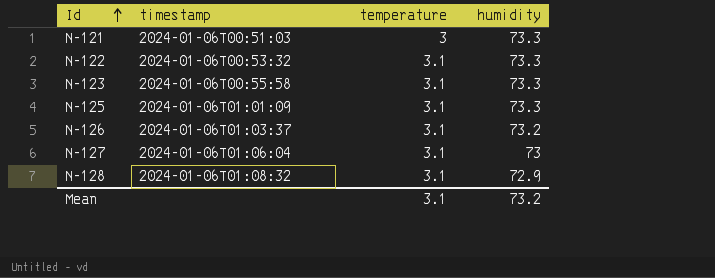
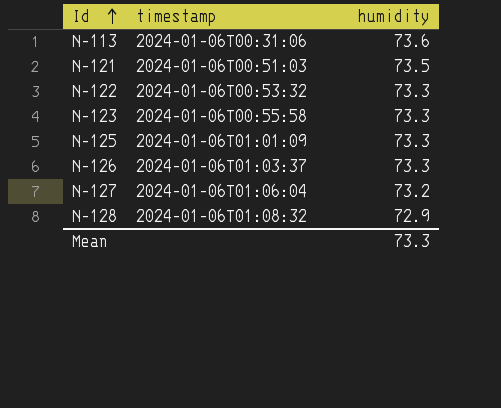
column temperature | position: 3 -> none
row N-113: none -> 2024-01-06T00:31:06 | 73.6
N-121 | humidity: 73.3 -> 73.5
N-126 | humidity: 73.2 -> 73.3
N-127 | humidity: 73 -> 73.2
Mean | humidity: 73.2 -> 73.3

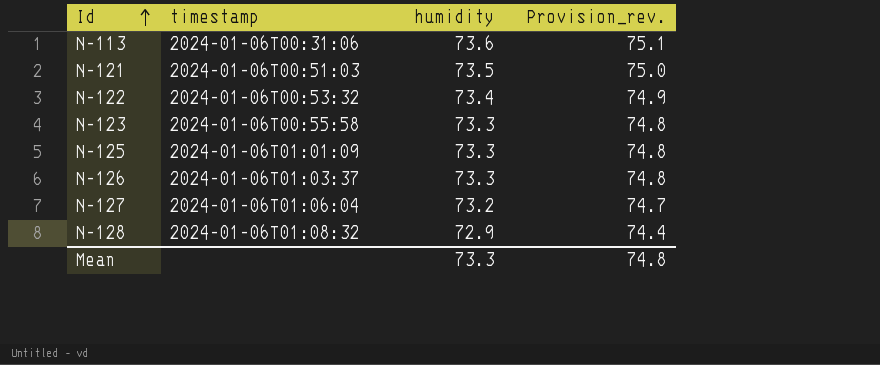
column Provision_rev. | formula: none -> [humidity] * 1.02
N-122 | humidity: 73.3 -> 73.4

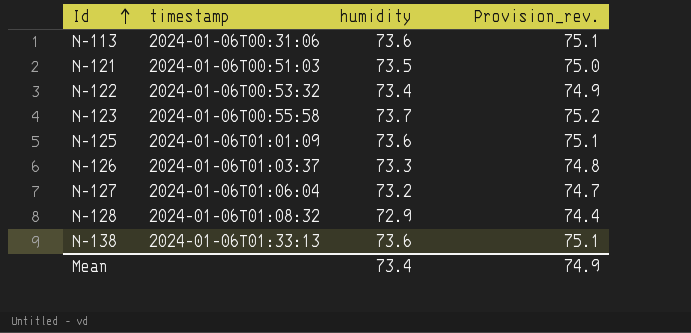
N-123 | humidity: 73.3 -> 73.7
N-123 | Provision_rev.: 74.8 -> 75.2
N-125 | humidity: 73.3 -> 73.6
N-125 | Provision_rev.: 74.8 -> 75.1
row N-138: none -> 2024-01-06T01:33:13 | 73.6 | 75.1
Mean | humidity: 73.3 -> 73.4
Mean | Provision_rev.: 74.8 -> 74.9

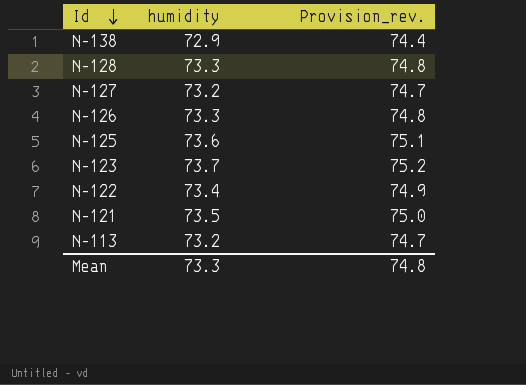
row order: Id ascending -> Id descending
column timestamp | position: 2 -> none
N-138 | humidity: 73.6 -> 72.9
N-138 | Provision_rev.: 75.1 -> 74.4
N-128 | humidity: 72.9 -> 73.3
N-128 | Provision_rev.: 74.4 -> 74.8
N-113 | humidity: 73.6 -> 73.2
N-113 | Provision_rev.: 75.1 -> 74.7
Mean | humidity: 73.4 -> 73.3
Mean | Provision_rev.: 74.9 -> 74.8

